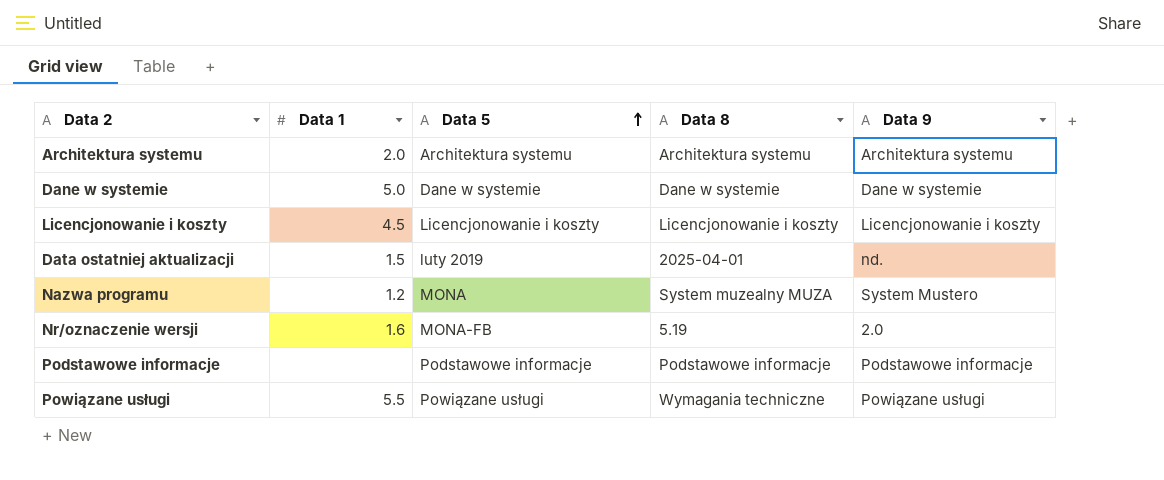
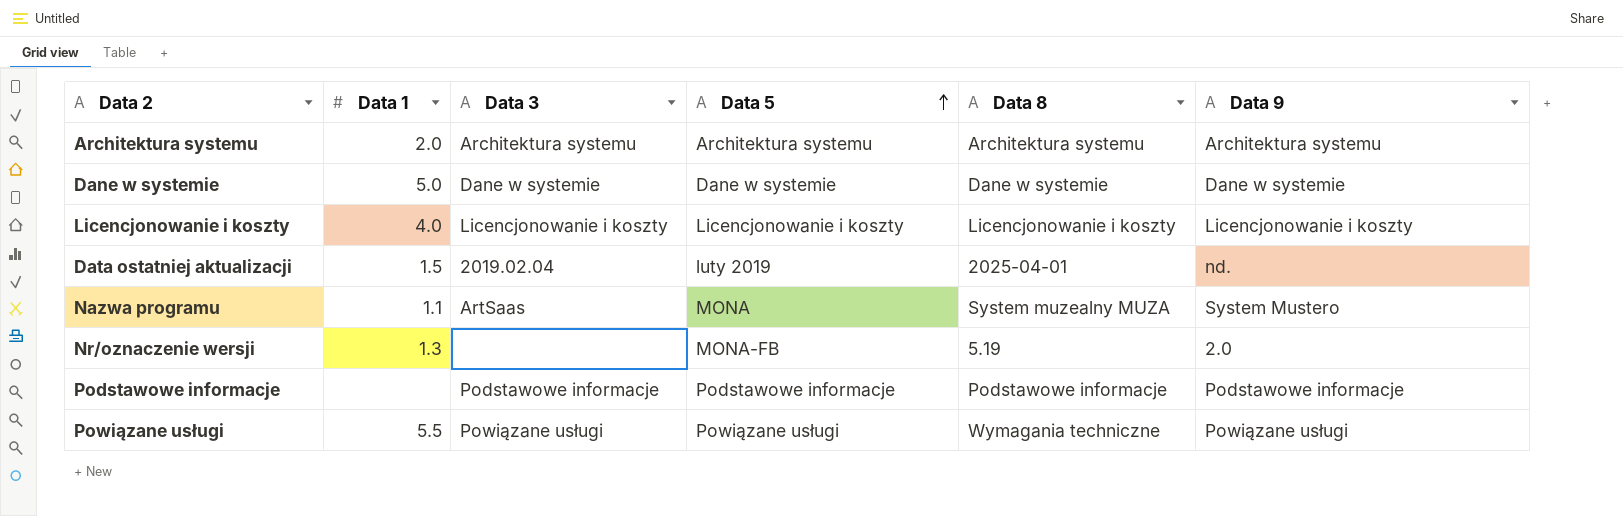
column Data 3 | position: none -> 3
Licencjonowanie i koszty | Data 1: 4.5 -> 4.0
Nazwa programu | Data 1: 1.2 -> 1.1
Nr/oznaczenie wersji | Data 1: 1.6 -> 1.3

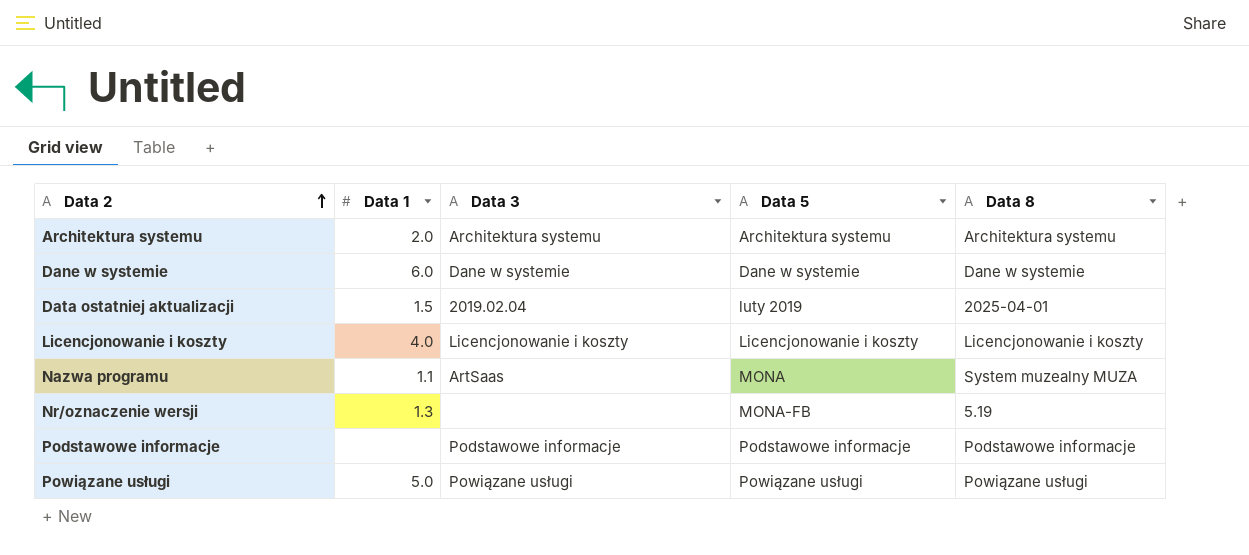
row order: Data 5 ascending -> Data 2 ascending
column Data 9 | position: 6 -> none
Dane w systemie | Data 1: 5.0 -> 6.0
Powiązane usługi | Data 1: 5.5 -> 5.0
Powiązane usługi | Data 8: Wymagania techniczne -> Powiązane usługi

